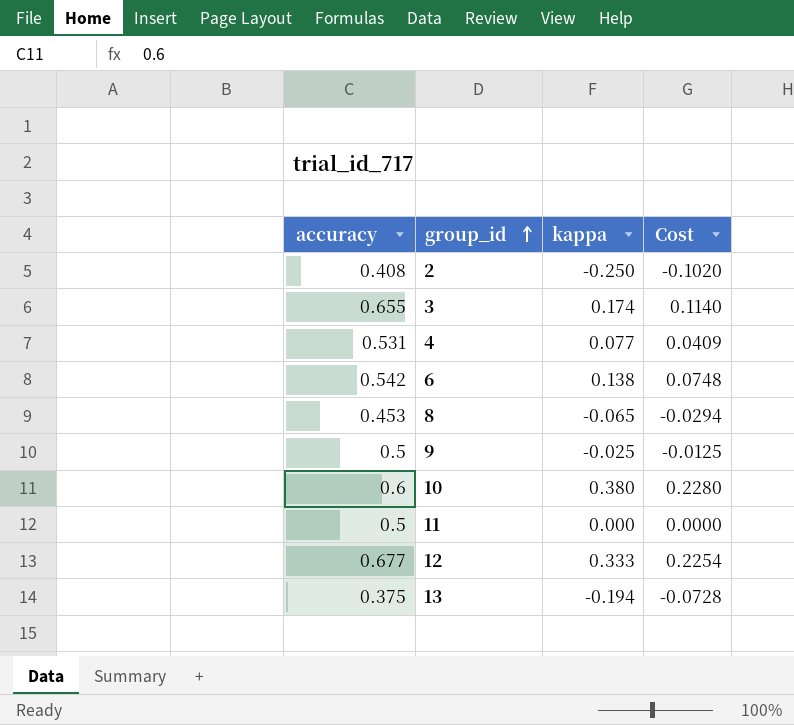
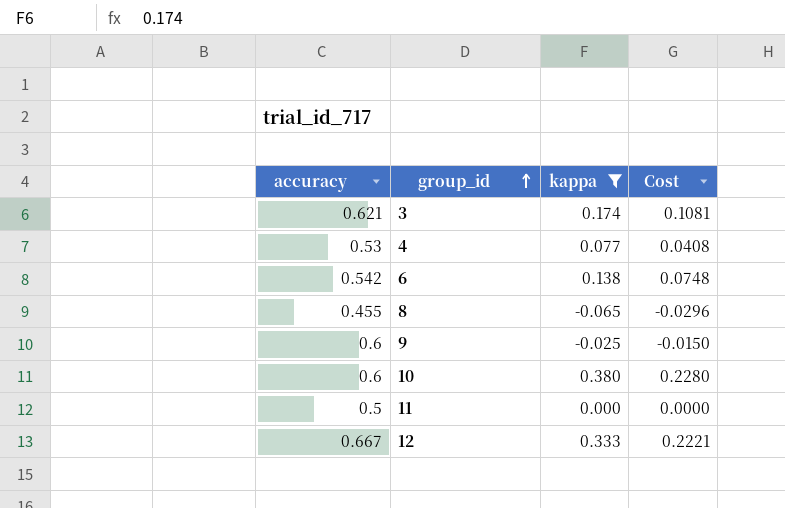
filter: none -> kappa >= -0.065
3 | accuracy: 0.655 -> 0.621
3 | Cost: 0.1140 -> 0.1081
4 | accuracy: 0.531 -> 0.53
4 | Cost: 0.0409 -> 0.0408
8 | accuracy: 0.453 -> 0.455
8 | Cost: -0.0294 -> -0.0296
9 | accuracy: 0.5 -> 0.6
9 | Cost: -0.0125 -> -0.0150
12 | accuracy: 0.677 -> 0.667
12 | Cost: 0.2254 -> 0.2221

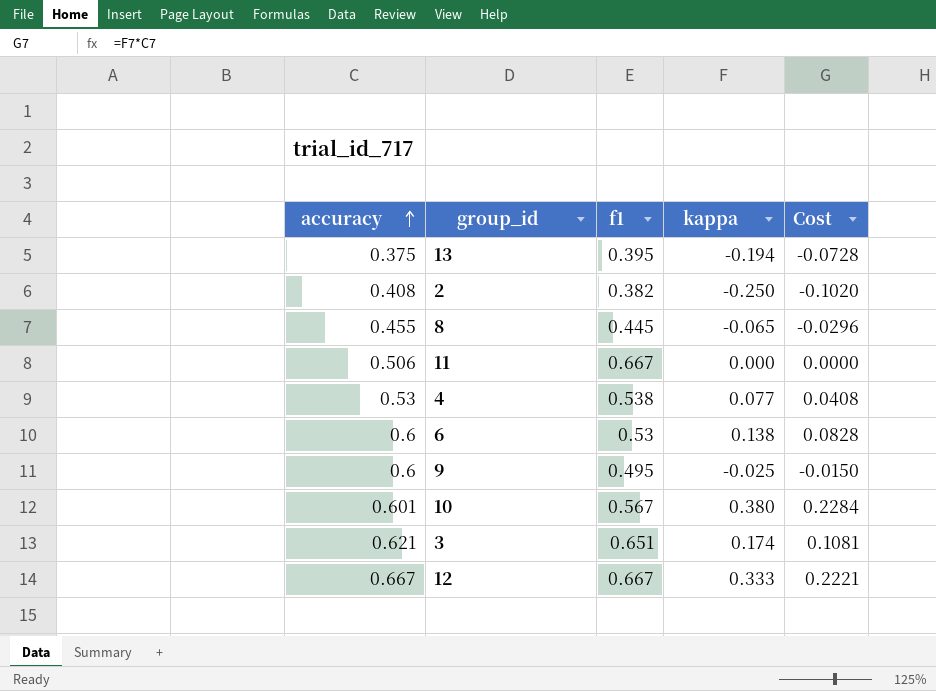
filter: kappa >= -0.065 -> none
row order: group_id ascending -> accuracy ascending
column f1 | position: none -> 3
11 | accuracy: 0.5 -> 0.506
6 | accuracy: 0.542 -> 0.6
6 | Cost: 0.0748 -> 0.0828
10 | accuracy: 0.6 -> 0.601
10 | Cost: 0.2280 -> 0.2284

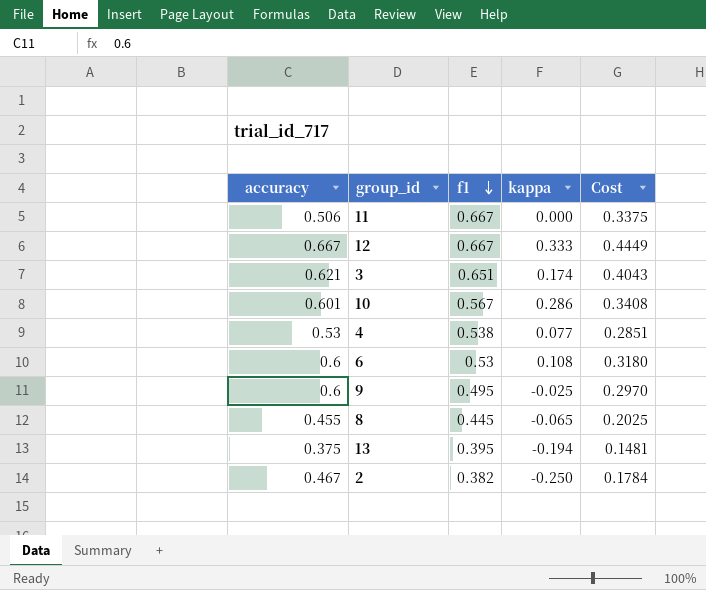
row order: accuracy ascending -> f1 descending
column Cost | formula: [accuracy] * [kappa] -> [accuracy] * [f1]
10 | kappa: 0.380 -> 0.286
6 | kappa: 0.138 -> 0.108
2 | accuracy: 0.408 -> 0.467

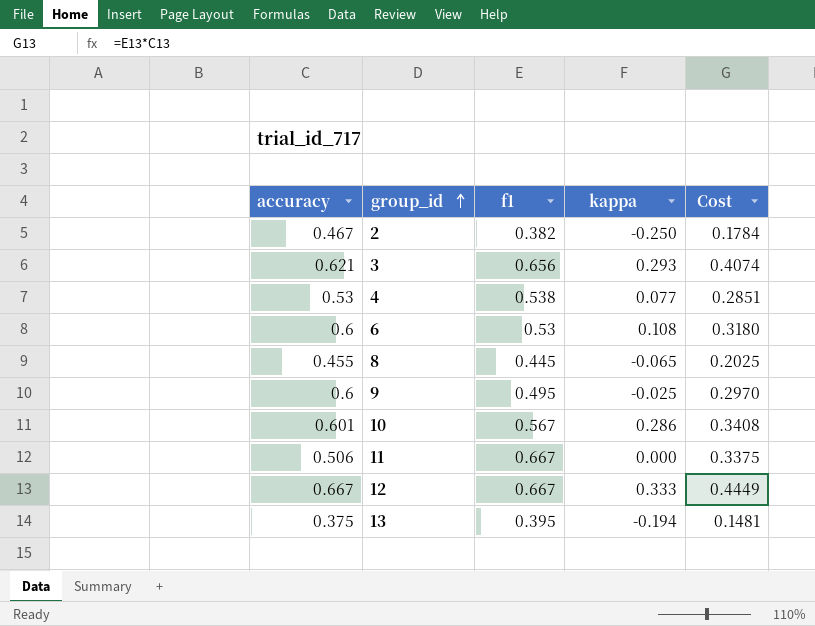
row order: f1 descending -> group_id ascending
3 | f1: 0.651 -> 0.656
3 | kappa: 0.174 -> 0.293
3 | Cost: 0.4043 -> 0.4074

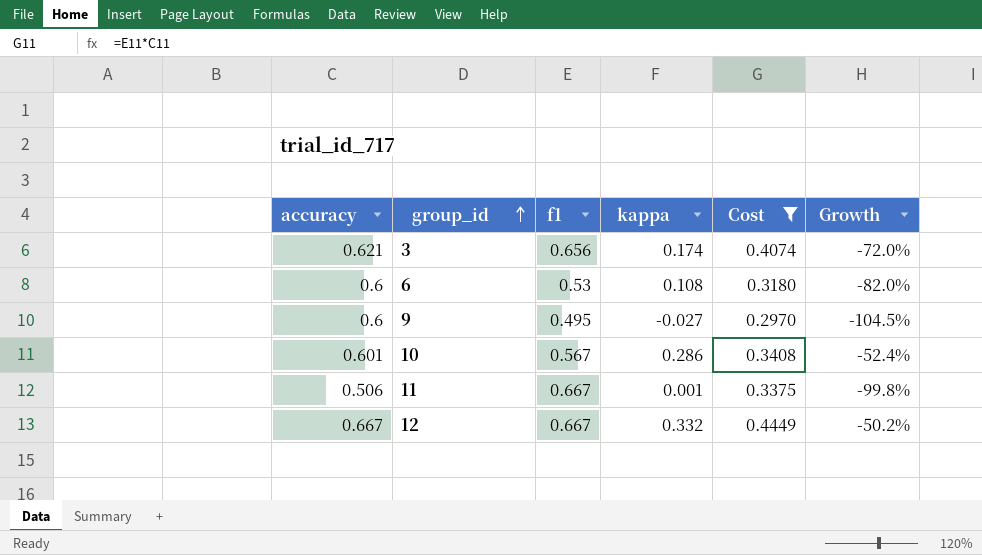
filter: none -> Cost >= 0.2970
column Growth | formula: none -> ([kappa] - [accuracy]) / [accuracy]
3 | kappa: 0.293 -> 0.174
9 | kappa: -0.025 -> -0.027
11 | kappa: 0.000 -> 0.001
12 | kappa: 0.333 -> 0.332

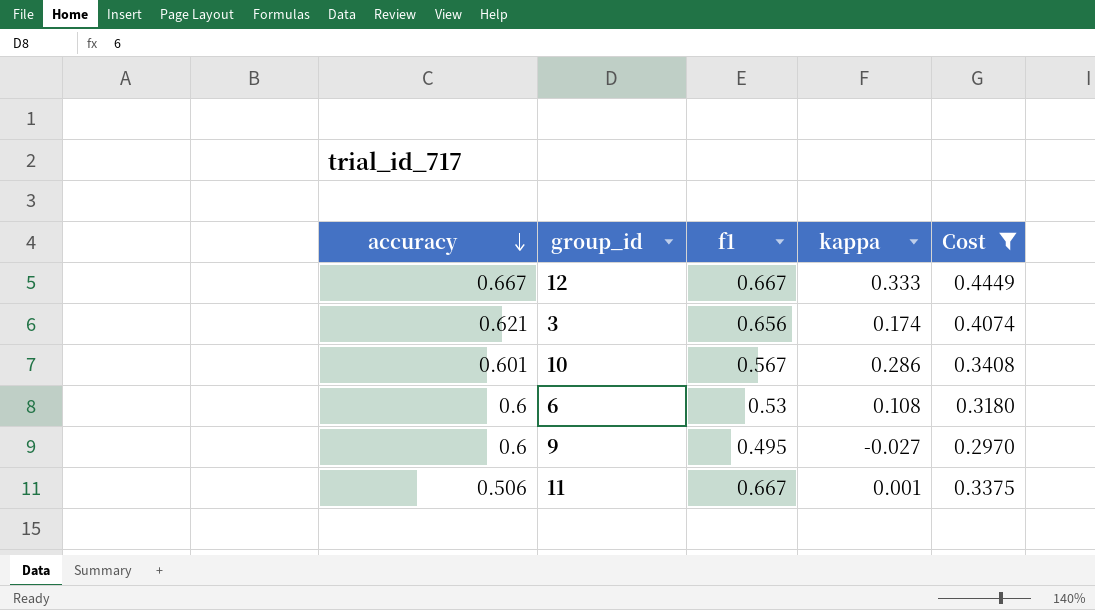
row order: group_id ascending -> accuracy descending
column Growth | formula: ([kappa] - [accuracy]) / [accuracy] -> none
12 | kappa: 0.332 -> 0.333

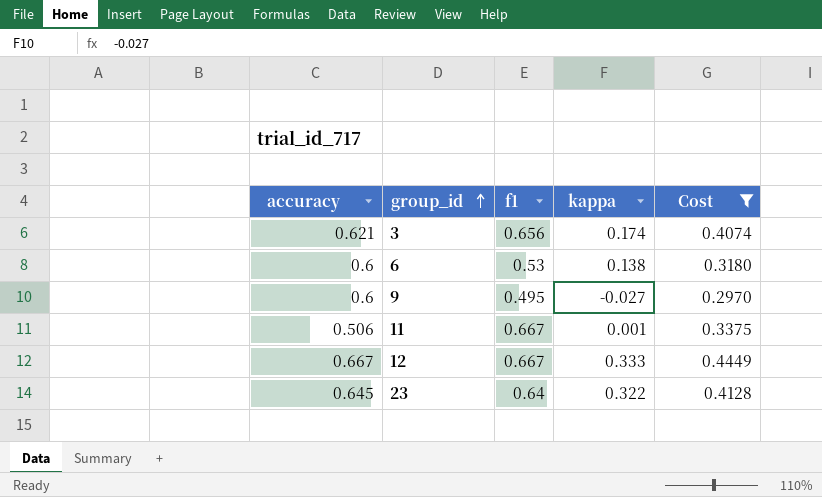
row order: accuracy descending -> group_id ascending
row 10: 0.601 | 0.567 | 0.286 | 0.3408 -> none
6 | kappa: 0.108 -> 0.138
row 23: none -> 0.645 | 0.64 | 0.322 | 0.4128

